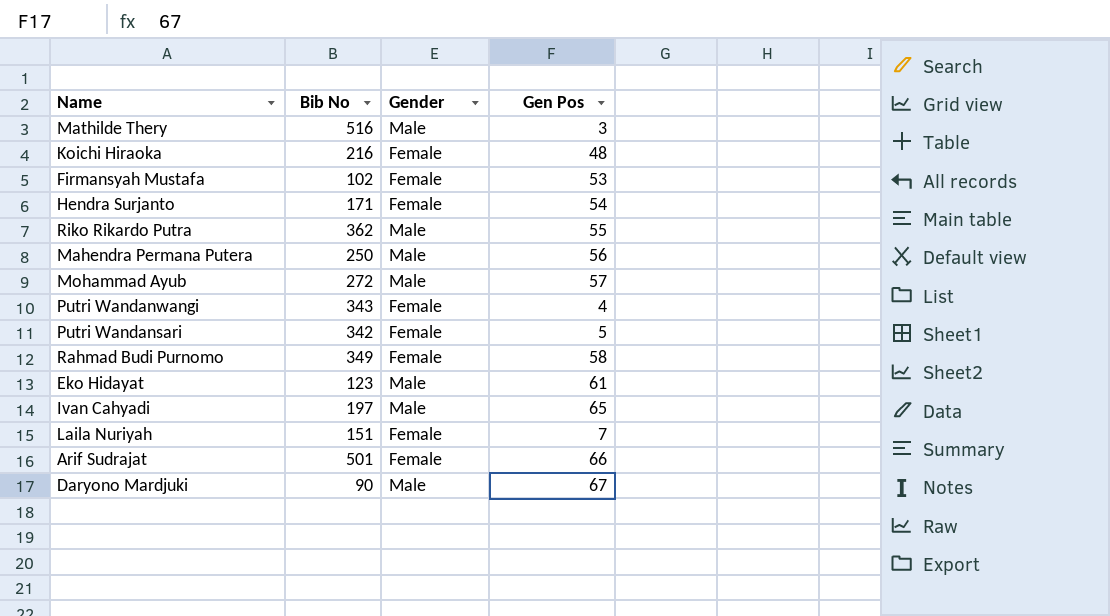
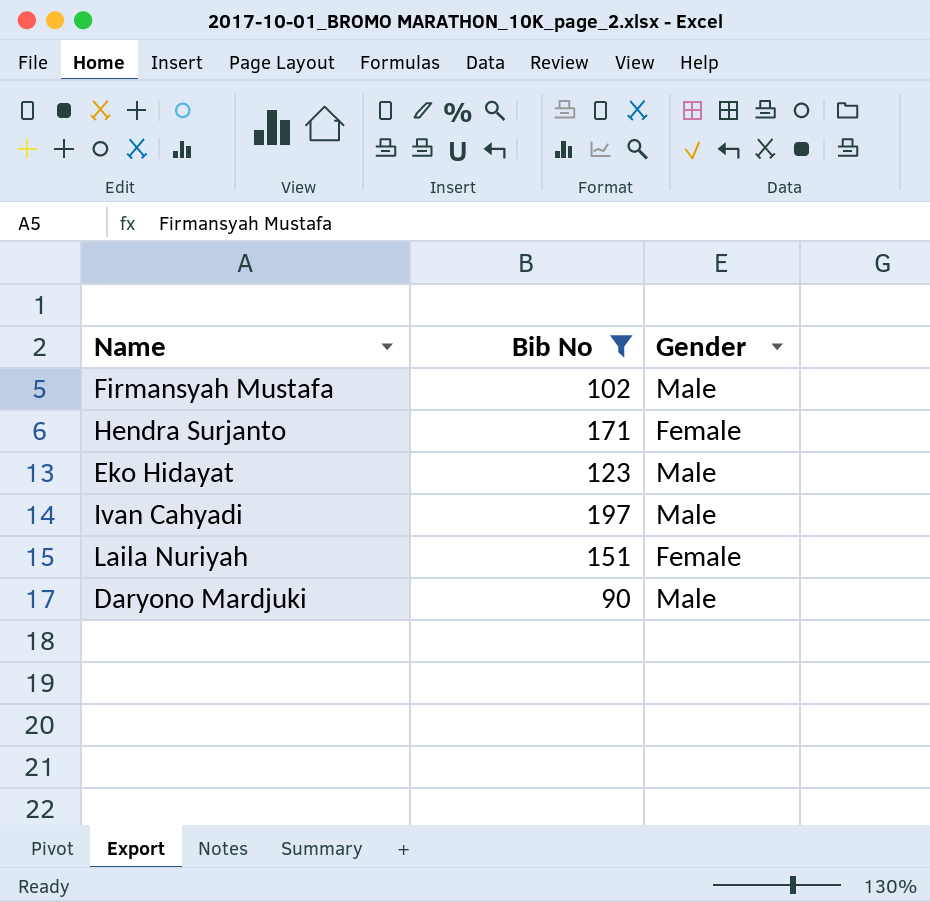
filter: none -> Bib No <= 197
column Gen Pos | position: 4 -> none
Firmansyah Mustafa | Gender: Female -> Male

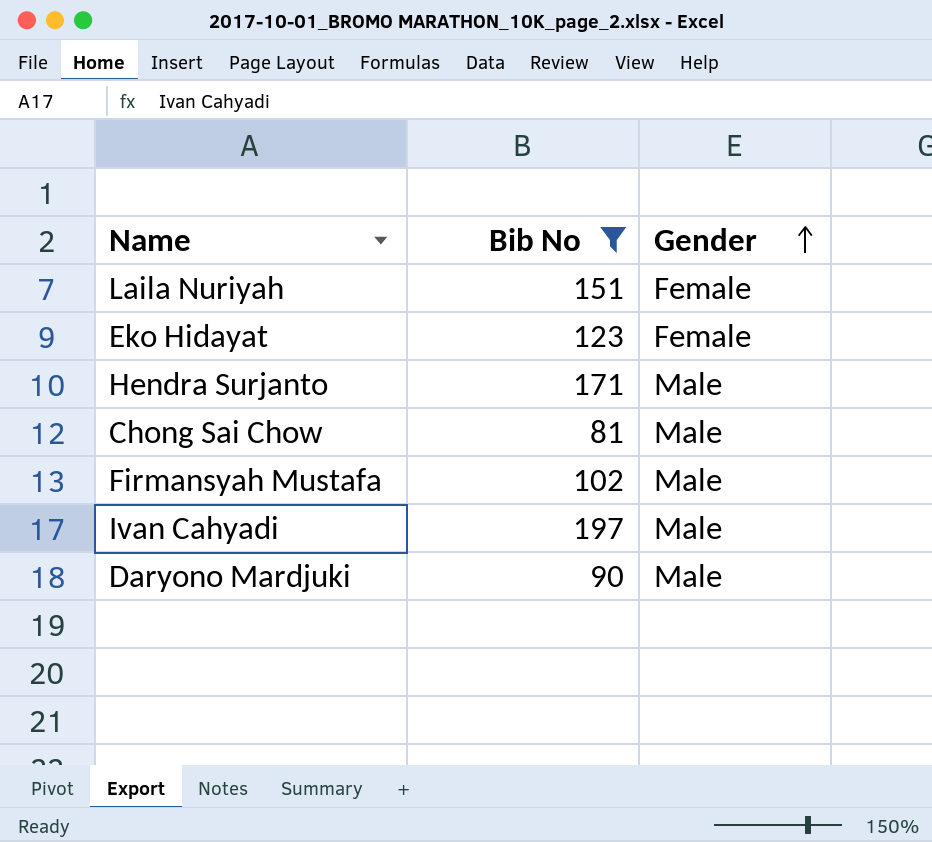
row order: none -> Gender ascending
Eko Hidayat | Gender: Male -> Female
Hendra Surjanto | Gender: Female -> Male
row Chong Sai Chow: none -> 81 | Male

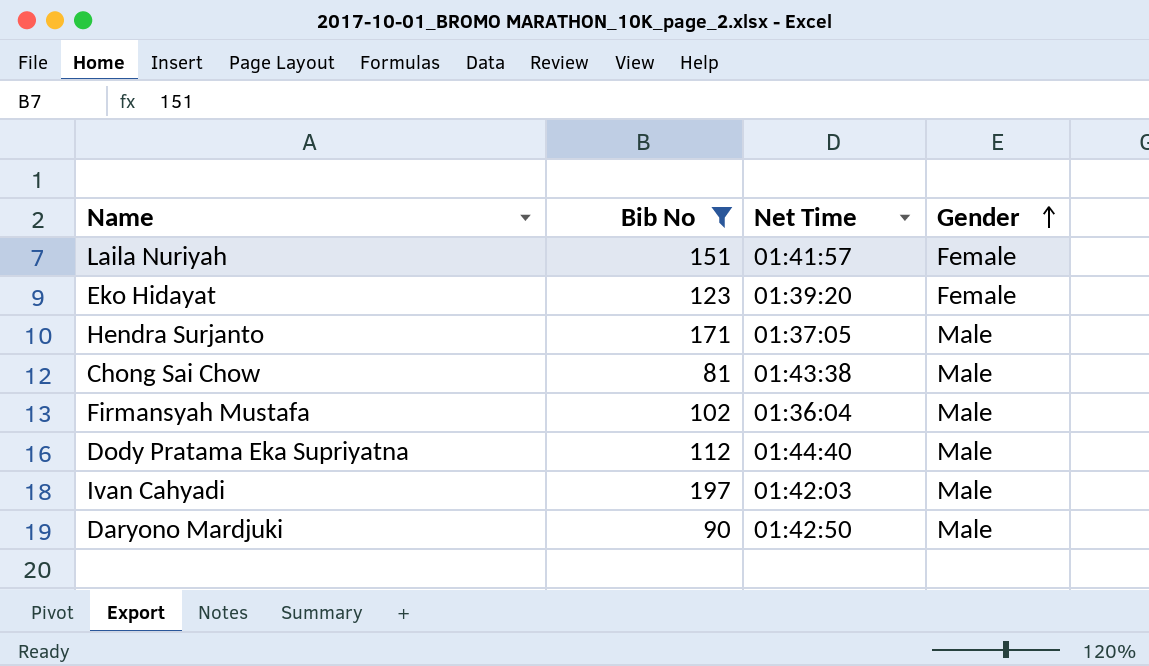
column Net Time | position: none -> 3
row Dody Pratama Eka Supriyatna: none -> 112 | 01:44:40 | Male

